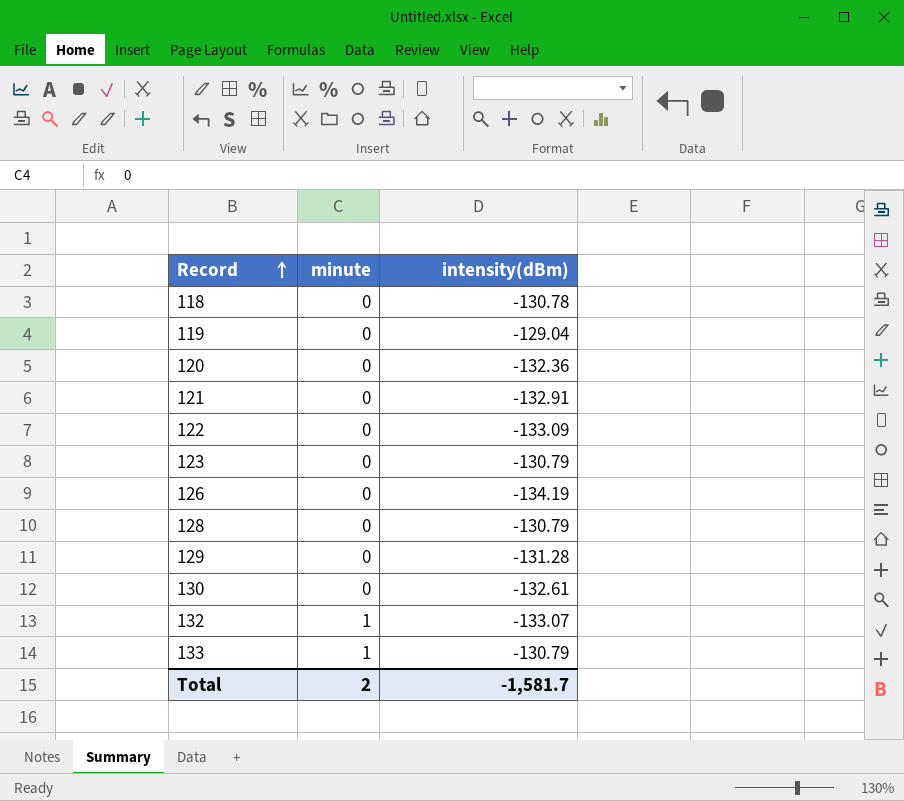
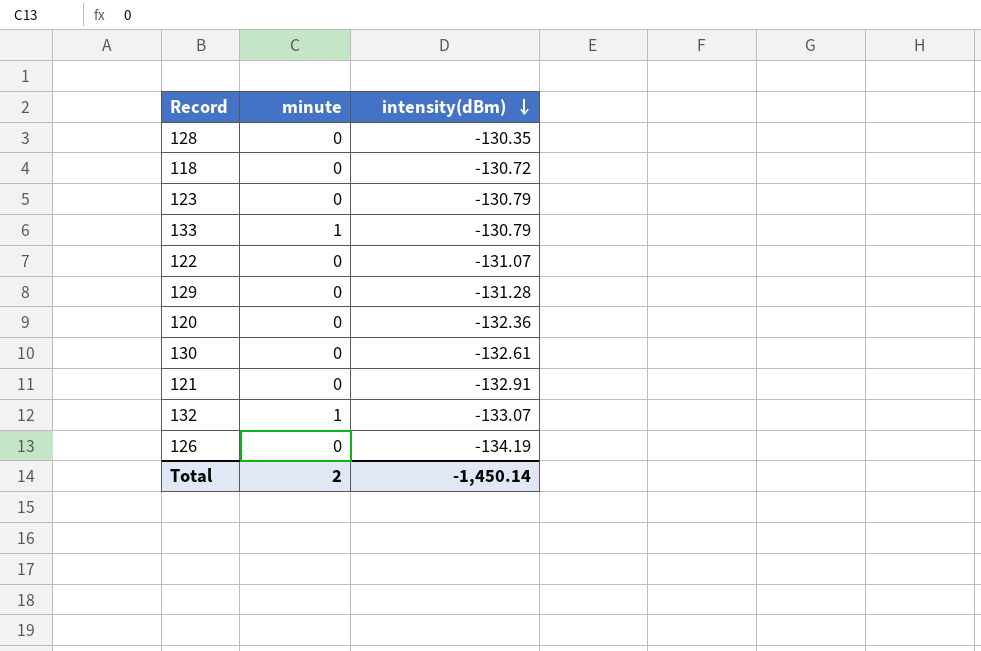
row order: Record ascending -> intensity(dBm) descending
row 119: 0 | -129.04 -> none
128 | intensity(dBm): -130.79 -> -130.35
118 | intensity(dBm): -130.78 -> -130.72
122 | intensity(dBm): -133.09 -> -131.07
Total | intensity(dBm): -1,581.7 -> -1,450.14

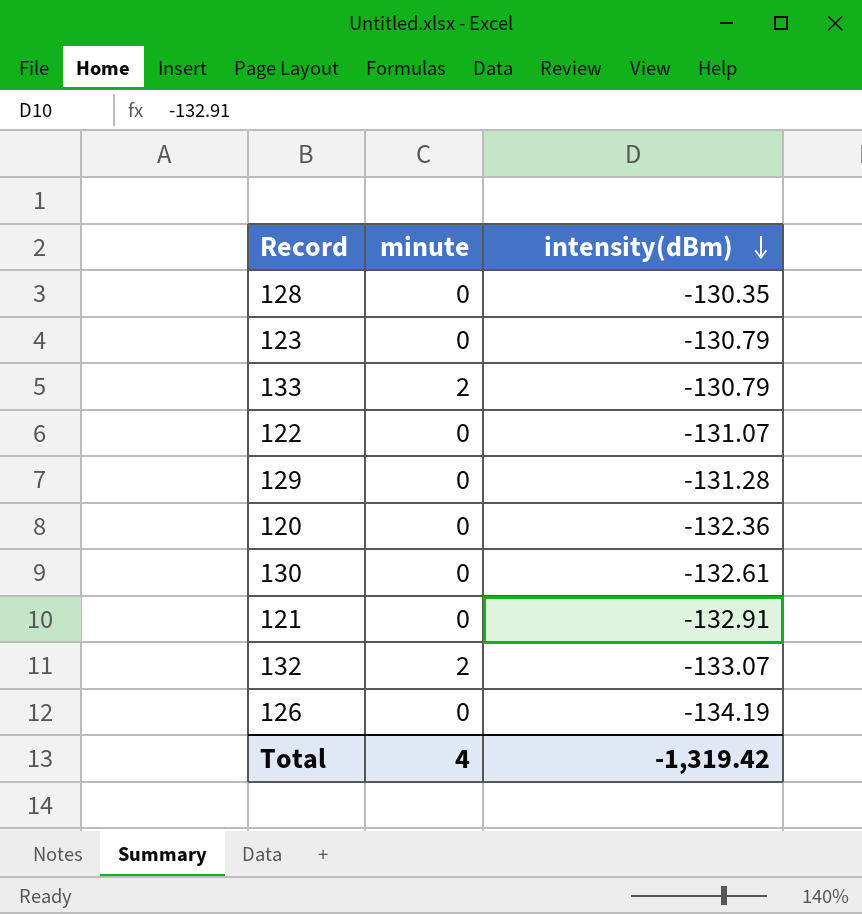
row 118: 0 | -130.72 -> none
133 | minute: 1 -> 2
132 | minute: 1 -> 2
Total | minute: 2 -> 4
Total | intensity(dBm): -1,450.14 -> -1,319.42

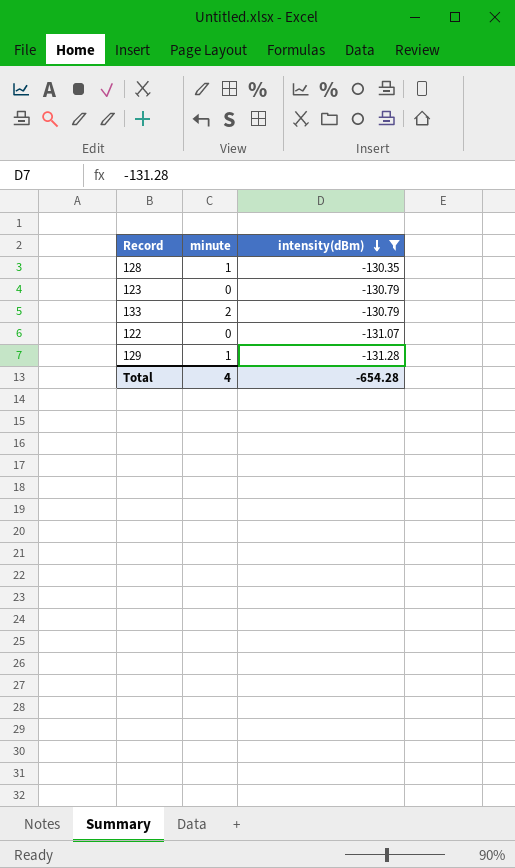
filter: none -> intensity(dBm) >= -131.28
128 | minute: 0 -> 1
129 | minute: 0 -> 1
Total | intensity(dBm): -1,319.42 -> -654.28

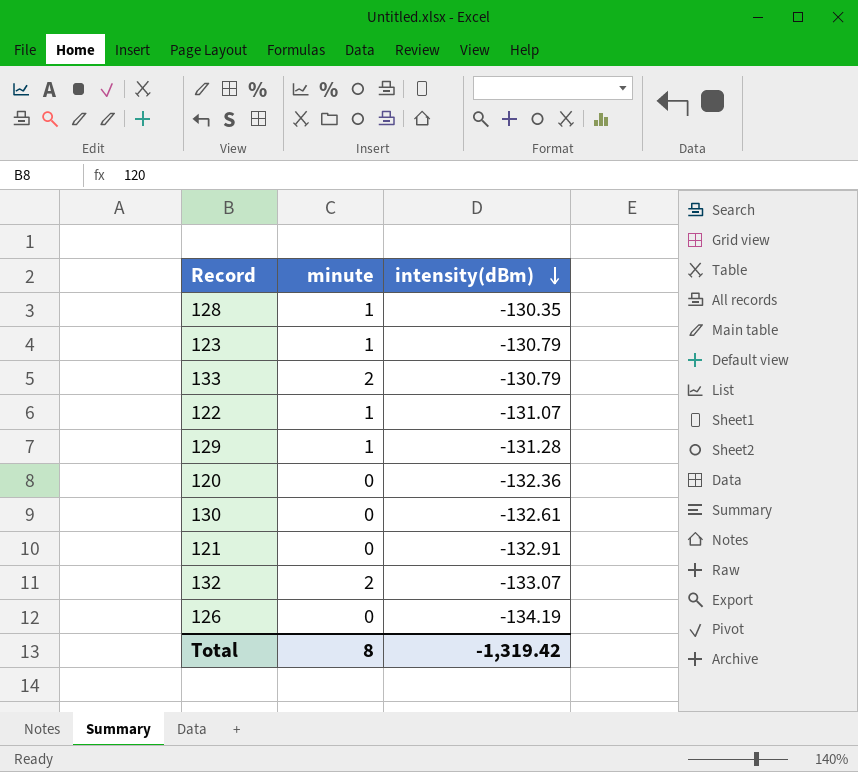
filter: intensity(dBm) >= -131.28 -> none
123 | minute: 0 -> 1
122 | minute: 0 -> 1
Total | minute: 4 -> 8
Total | intensity(dBm): -654.28 -> -1,319.42

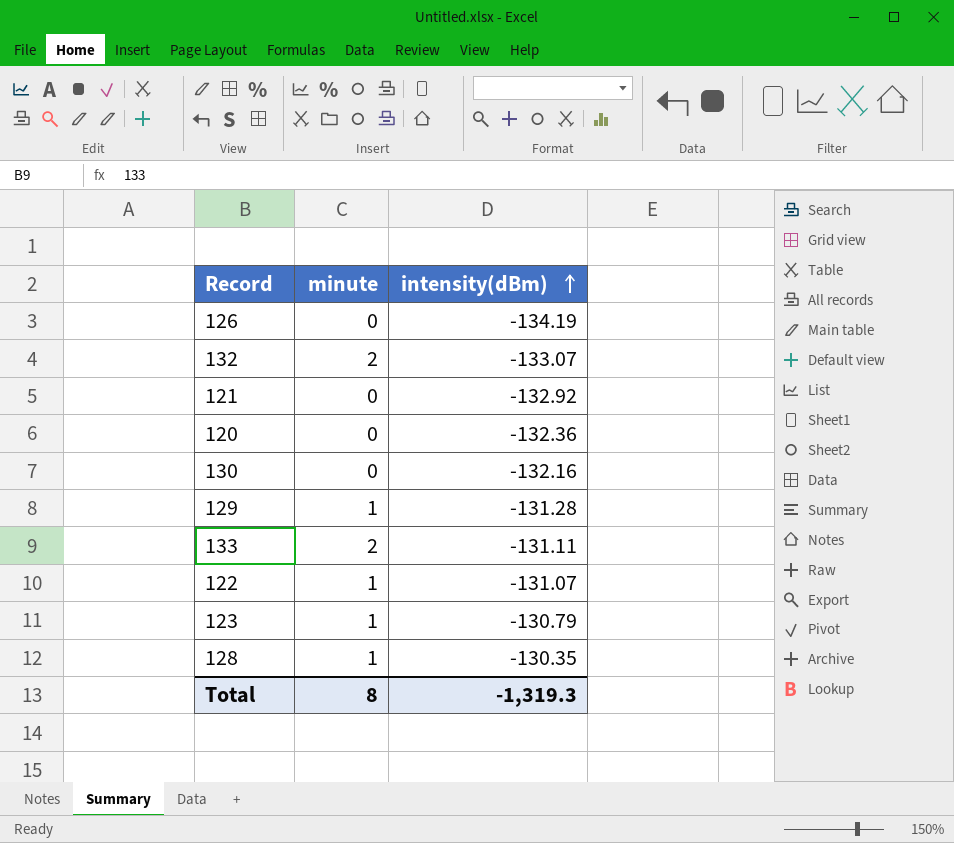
row order: intensity(dBm) descending -> intensity(dBm) ascending
121 | intensity(dBm): -132.91 -> -132.92
130 | intensity(dBm): -132.61 -> -132.16
133 | intensity(dBm): -130.79 -> -131.11
Total | intensity(dBm): -1,319.42 -> -1,319.3

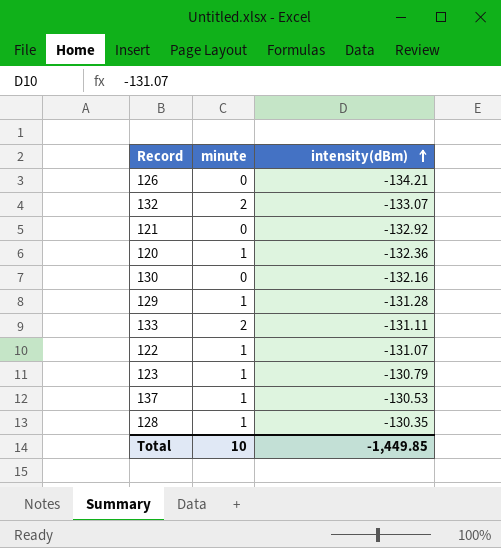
126 | intensity(dBm): -134.19 -> -134.21
120 | minute: 0 -> 1
row 137: none -> 1 | -130.53
Total | minute: 8 -> 10
Total | intensity(dBm): -1,319.3 -> -1,449.85

